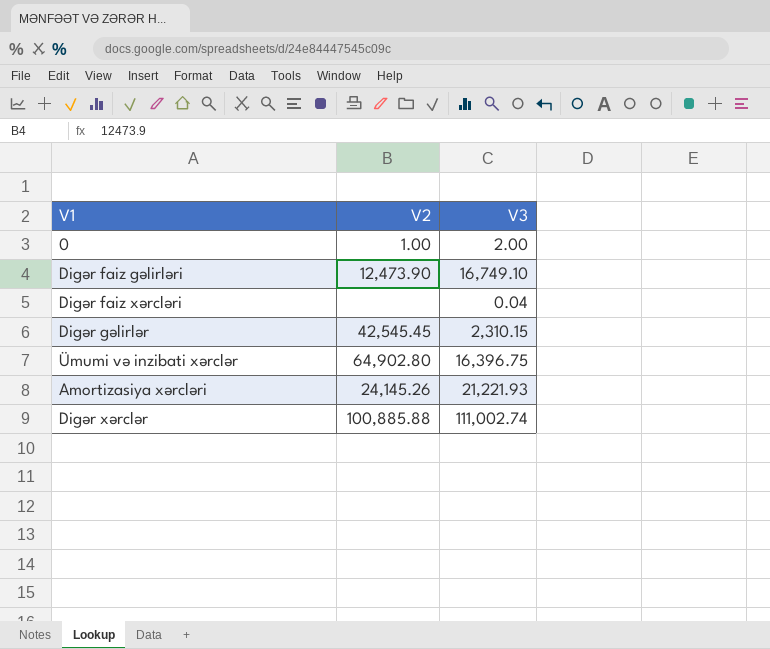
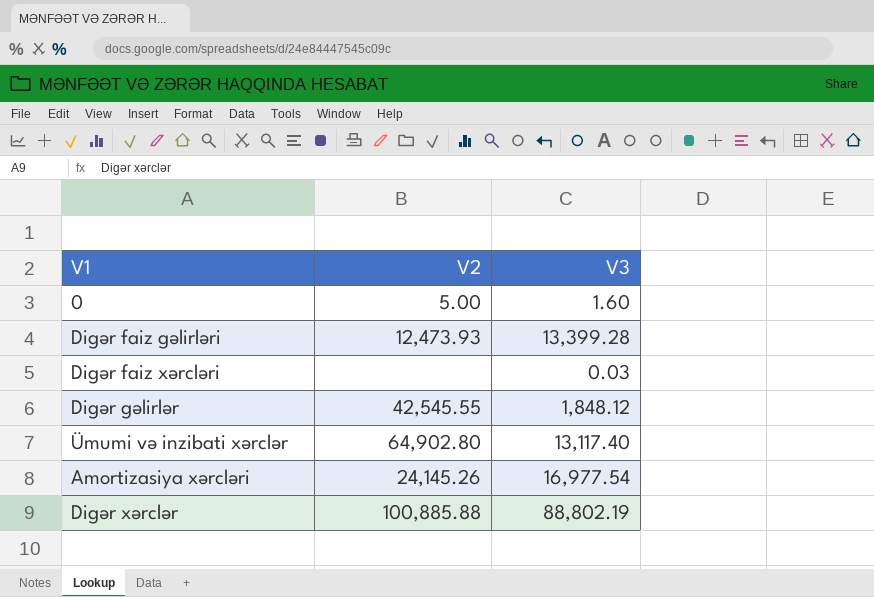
0 | V2: 1.00 -> 5.00
0 | V3: 2.00 -> 1.60
Digər faiz gəlirləri | V2: 12,473.90 -> 12,473.93
Digər faiz gəlirləri | V3: 16,749.10 -> 13,399.28
Digər faiz xərcləri | V3: 0.04 -> 0.03
Digər gəlirlər | V2: 42,545.45 -> 42,545.55
Digər gəlirlər | V3: 2,310.15 -> 1,848.12
Ümumi və inzibati xərclər | V3: 16,396.75 -> 13,117.40
Amortizasiya xərcləri | V3: 21,221.93 -> 16,977.54
Digər xərclər | V3: 111,002.74 -> 88,802.19

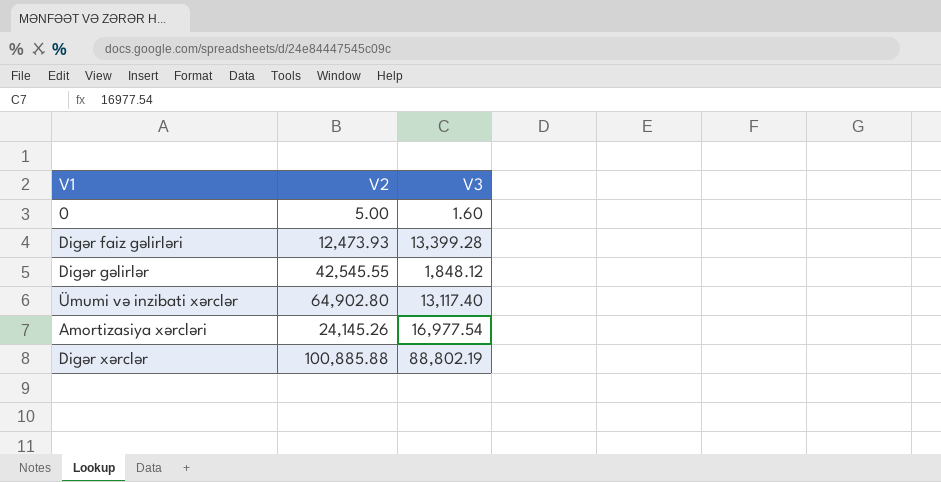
row Digər faiz xərcləri: none | 0.03 -> none

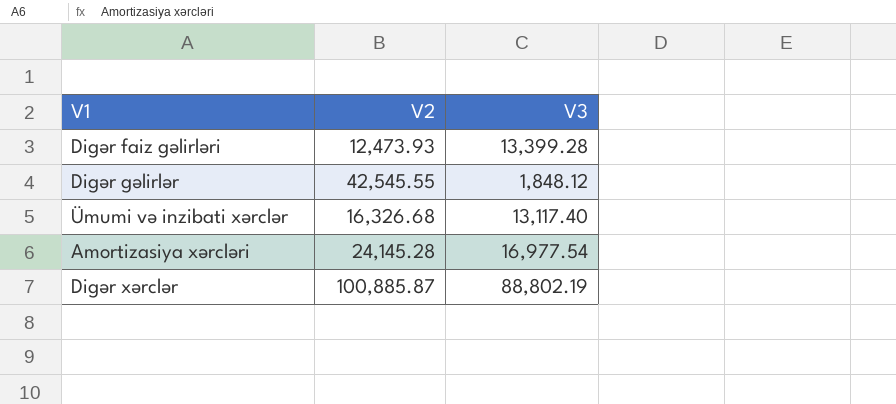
row 0: 5.00 | 1.60 -> none
Ümumi və inzibati xərclər | V2: 64,902.80 -> 16,326.68
Amortizasiya xərcləri | V2: 24,145.26 -> 24,145.28
Digər xərclər | V2: 100,885.88 -> 100,885.87

